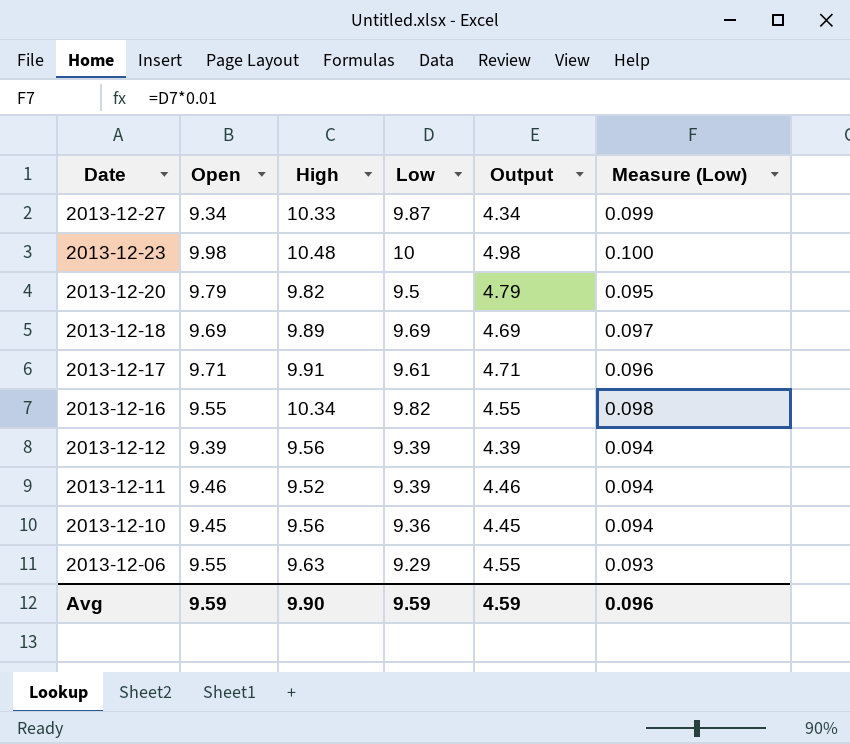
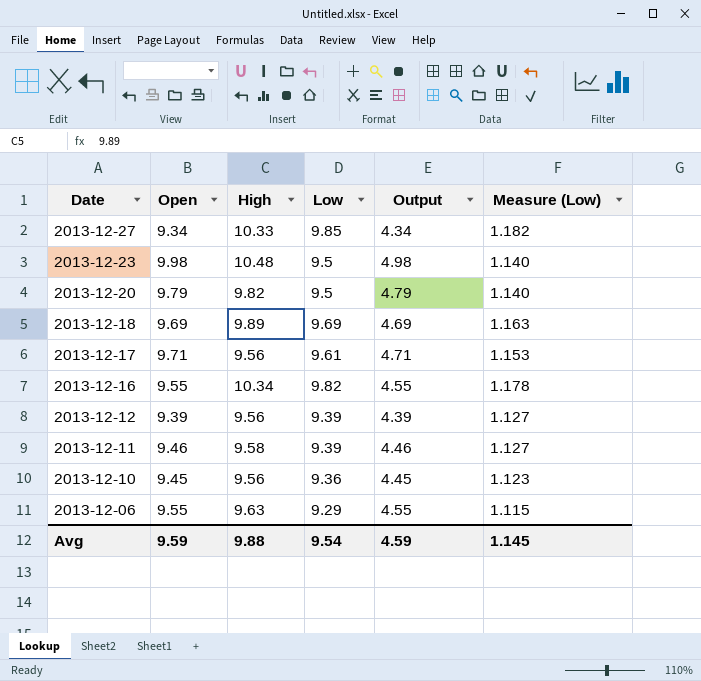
column Measure (Low) | formula: [Low] * 0.01 -> [Low] * 0.12
2013-12-27 | Low: 9.87 -> 9.85
2013-12-23 | Low: 10 -> 9.5
2013-12-17 | High: 9.91 -> 9.56
2013-12-11 | High: 9.52 -> 9.58
Avg | High: 9.90 -> 9.88
Avg | Low: 9.59 -> 9.54
Avg | Measure (Low): 0.096 -> 1.145

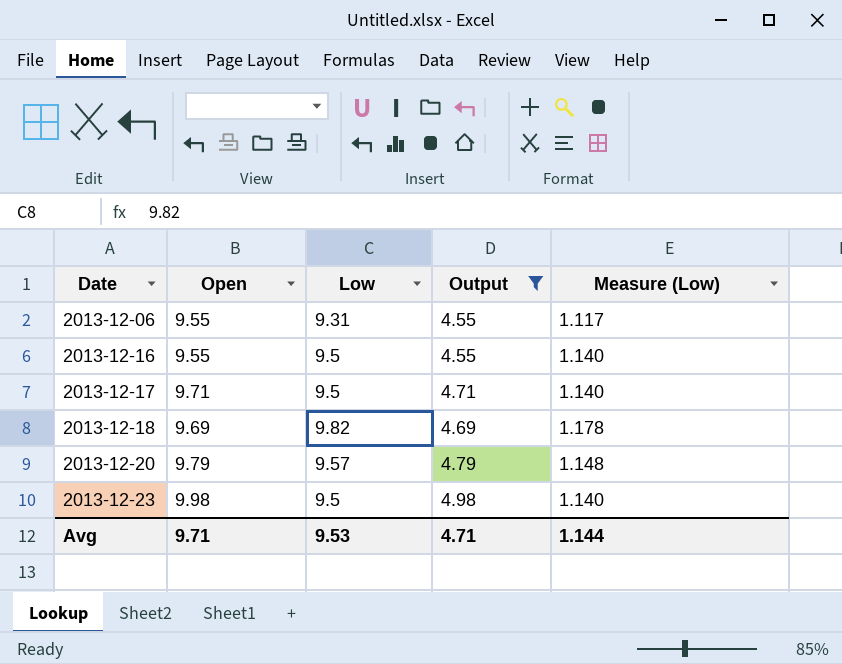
filter: none -> Output >= 4.55
row order: Date descending -> Date ascending
column High | position: 3 -> none
2013-12-06 | Low: 9.29 -> 9.31
2013-12-06 | Measure (Low): 1.115 -> 1.117
2013-12-16 | Low: 9.82 -> 9.5
2013-12-16 | Measure (Low): 1.178 -> 1.140
2013-12-17 | Low: 9.61 -> 9.5
2013-12-17 | Measure (Low): 1.153 -> 1.140
2013-12-18 | Low: 9.69 -> 9.82
2013-12-18 | Measure (Low): 1.163 -> 1.178
2013-12-20 | Low: 9.5 -> 9.57
2013-12-20 | Measure (Low): 1.140 -> 1.148
Avg | Open: 9.59 -> 9.71
Avg | Low: 9.54 -> 9.53
Avg | Output: 4.59 -> 4.71
Avg | Measure (Low): 1.145 -> 1.144

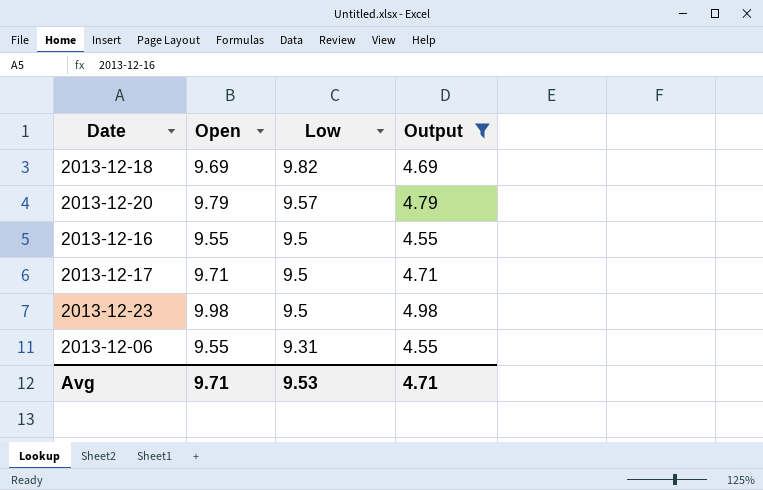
row order: Date ascending -> Low descending
column Measure (Low) | formula: [Low] * 0.12 -> none

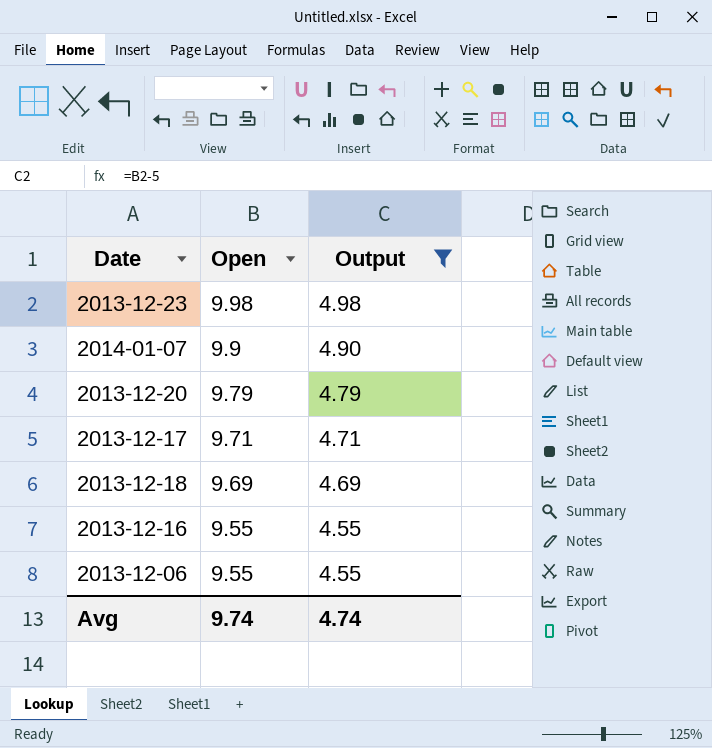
row order: Low descending -> Open descending
column Low | position: 3 -> none
row 2014-01-07: none -> 9.9 | 4.90
Avg | Open: 9.71 -> 9.74
Avg | Output: 4.71 -> 4.74

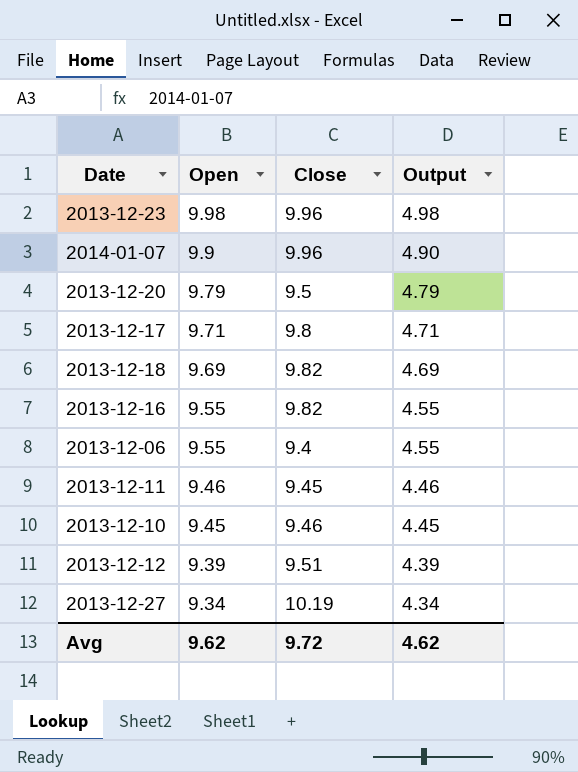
filter: Output >= 4.55 -> none
column Close | position: none -> 3
Avg | Open: 9.74 -> 9.62
Avg | Output: 4.74 -> 4.62

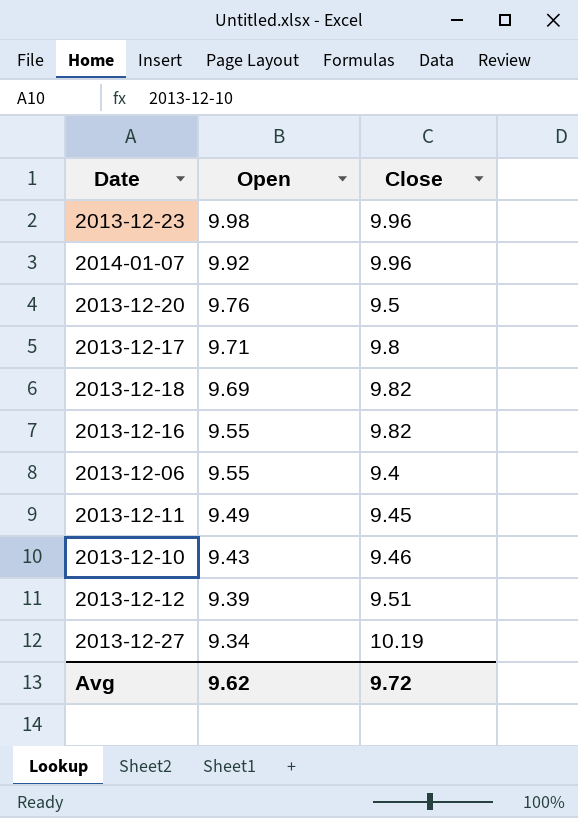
column Output | formula: [Open] - 5 -> none
2014-01-07 | Open: 9.9 -> 9.92
2013-12-20 | Open: 9.79 -> 9.76
2013-12-11 | Open: 9.46 -> 9.49
2013-12-10 | Open: 9.45 -> 9.43

